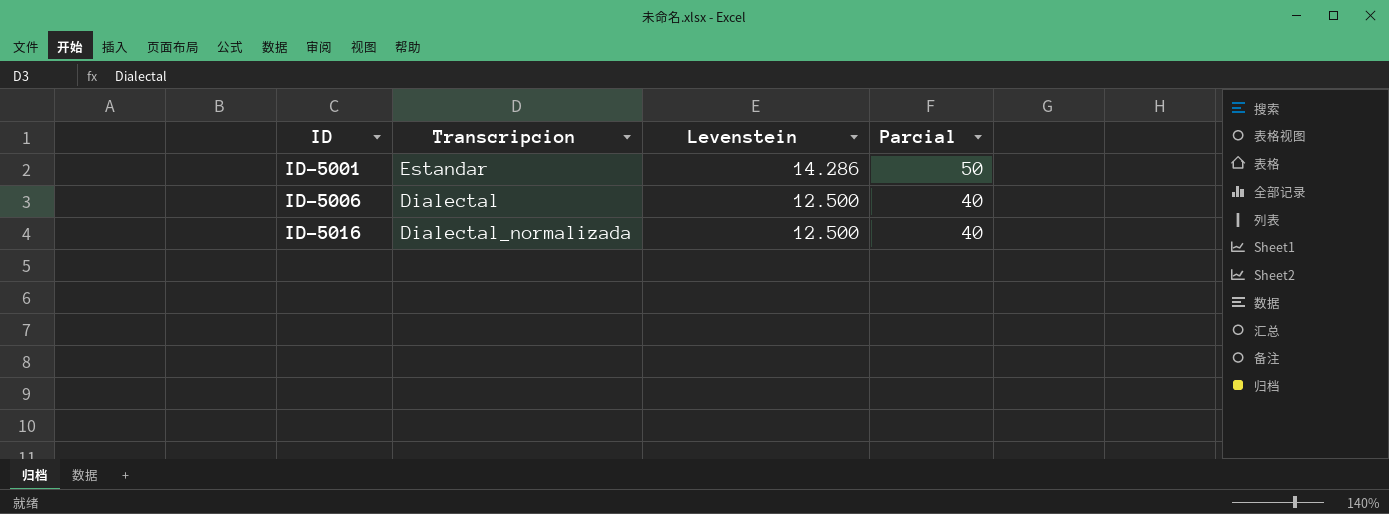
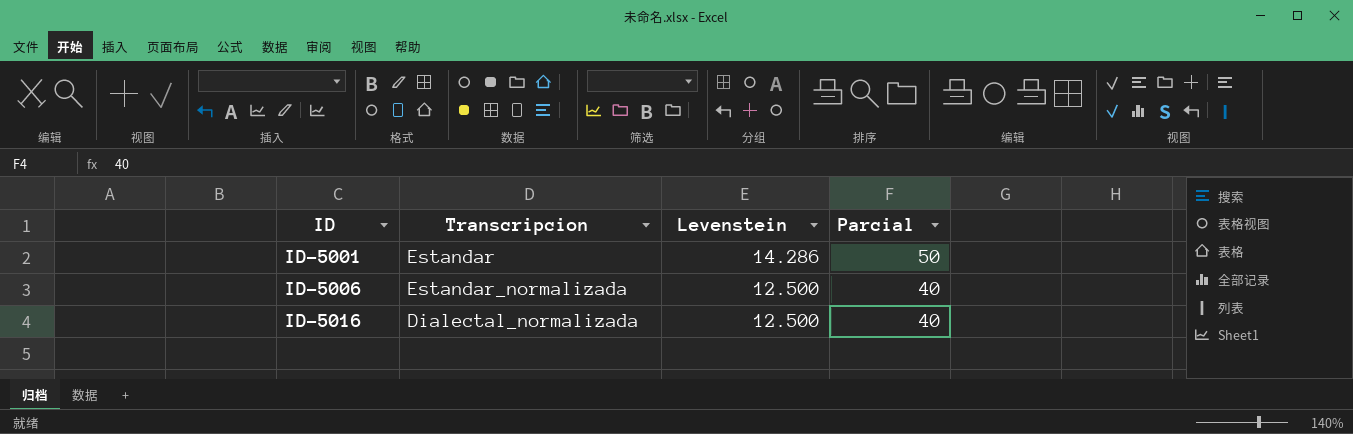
ID-5006 | Transcripcion: Dialectal -> Estandar_normalizada

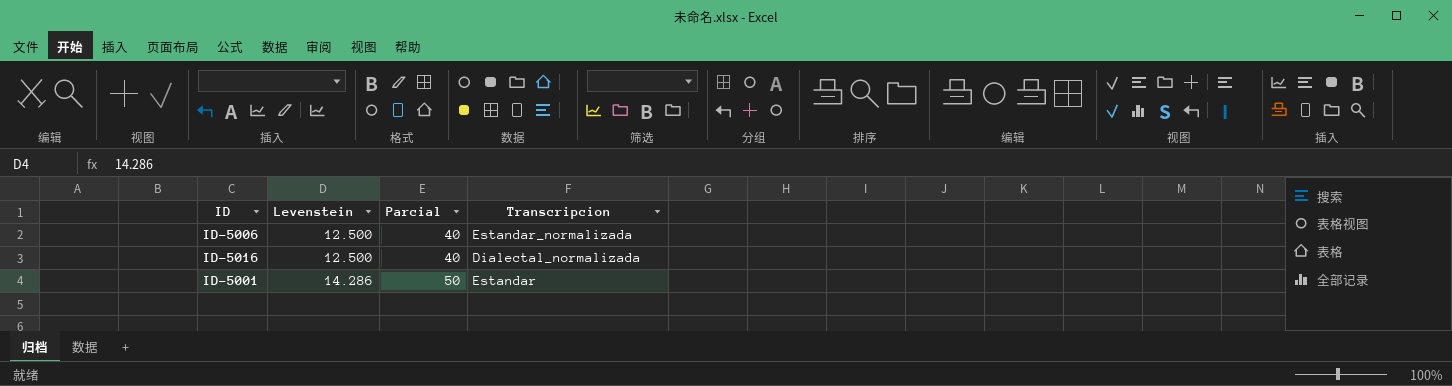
row order: ID ascending -> Levenstein ascending
column Transcripcion | position: 2 -> 4

